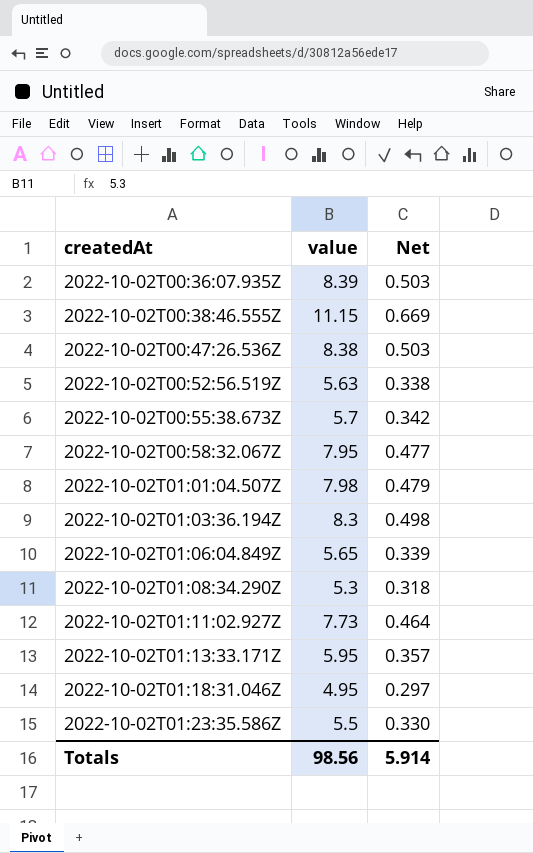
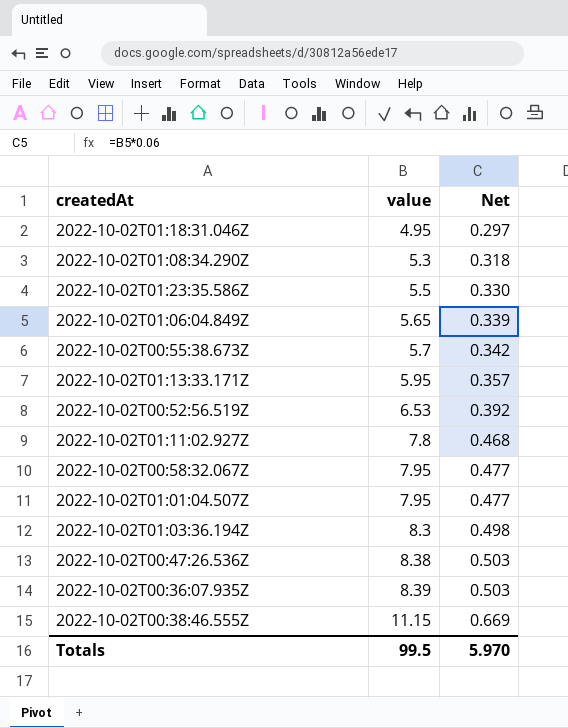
row order: createdAt ascending -> value ascending
2022-10-02T00:52:56.519Z | value: 5.63 -> 6.53
2022-10-02T00:52:56.519Z | Net: 0.338 -> 0.392
2022-10-02T01:11:02.927Z | value: 7.73 -> 7.8
2022-10-02T01:11:02.927Z | Net: 0.464 -> 0.468
2022-10-02T01:01:04.507Z | value: 7.98 -> 7.95
2022-10-02T01:01:04.507Z | Net: 0.479 -> 0.477
Totals | value: 98.56 -> 99.5
Totals | Net: 5.914 -> 5.970

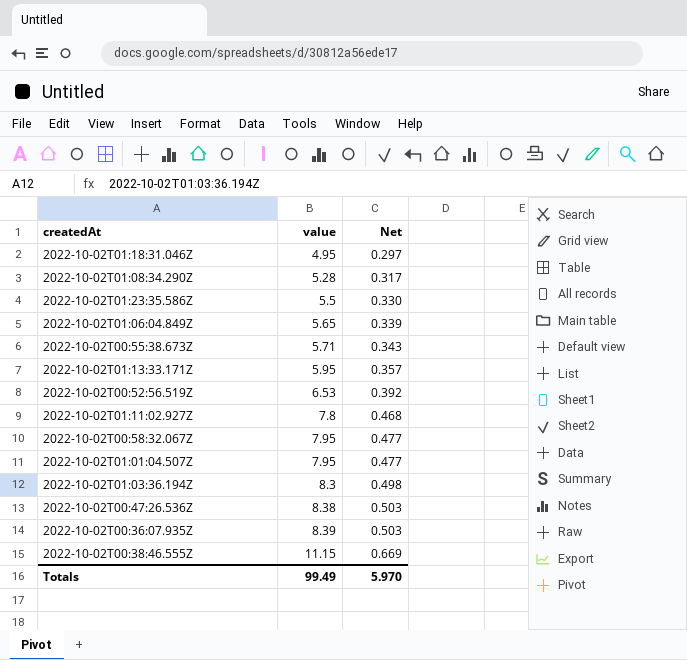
2022-10-02T01:08:34.290Z | value: 5.3 -> 5.28
2022-10-02T01:08:34.290Z | Net: 0.318 -> 0.317
2022-10-02T00:55:38.673Z | value: 5.7 -> 5.71
2022-10-02T00:55:38.673Z | Net: 0.342 -> 0.343
Totals | value: 99.5 -> 99.49

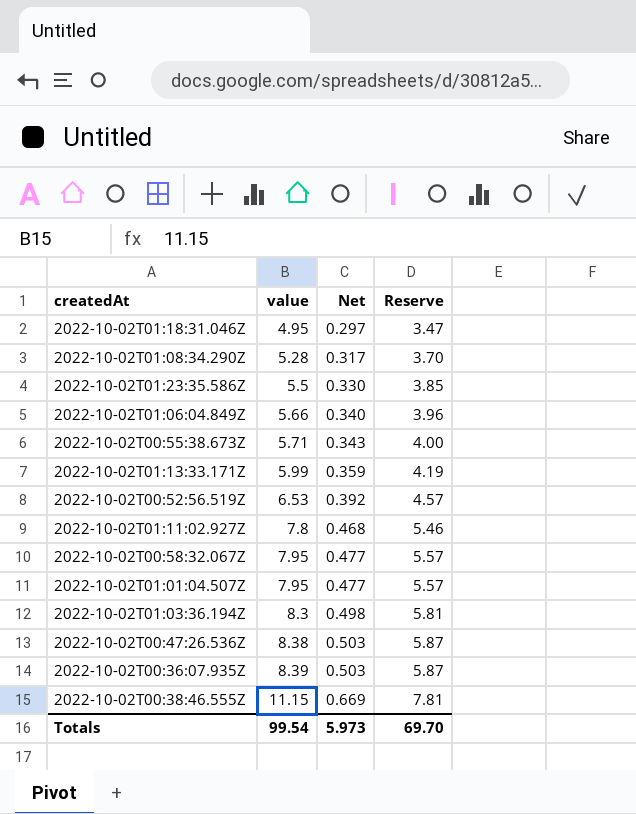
column Reserve | formula: none -> [value] * 0.7
2022-10-02T01:06:04.849Z | value: 5.65 -> 5.66
2022-10-02T01:06:04.849Z | Net: 0.339 -> 0.340
2022-10-02T01:13:33.171Z | value: 5.95 -> 5.99
2022-10-02T01:13:33.171Z | Net: 0.357 -> 0.359
Totals | value: 99.49 -> 99.54
Totals | Net: 5.970 -> 5.973

